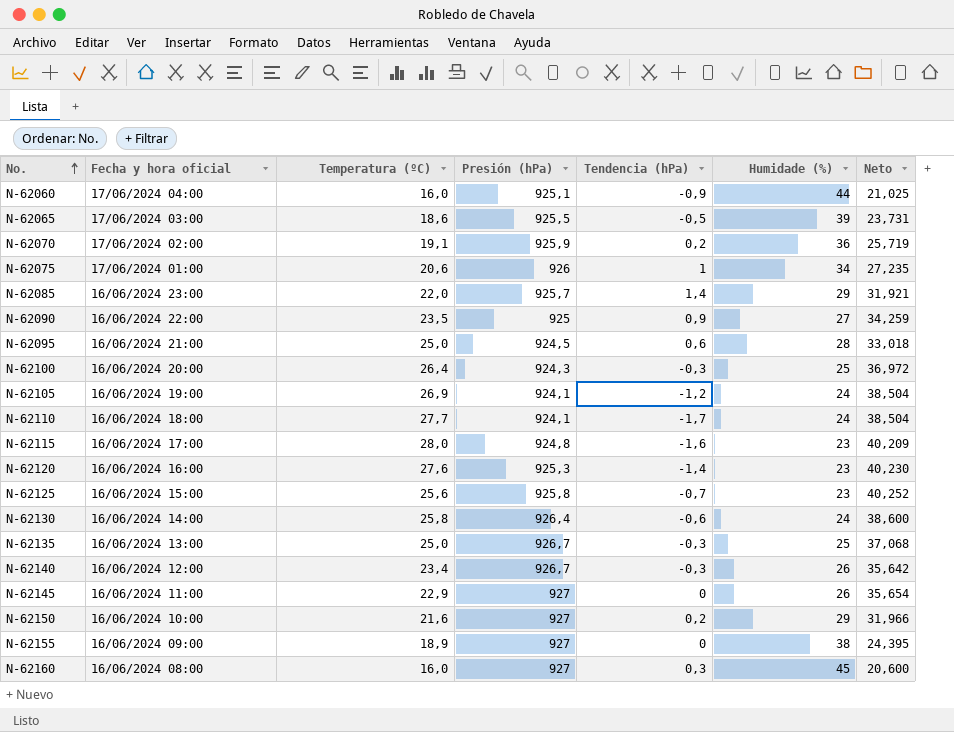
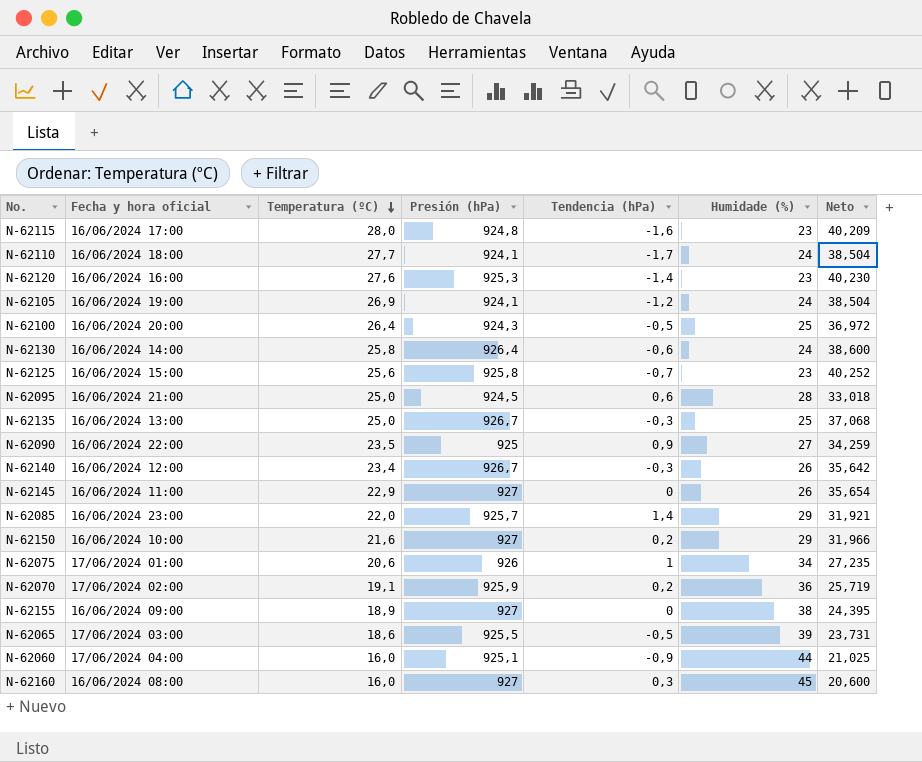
row order: No. ascending -> Temperatura (ºC) descending
N-62100 | Tendencia (hPa): -0,3 -> -0,5

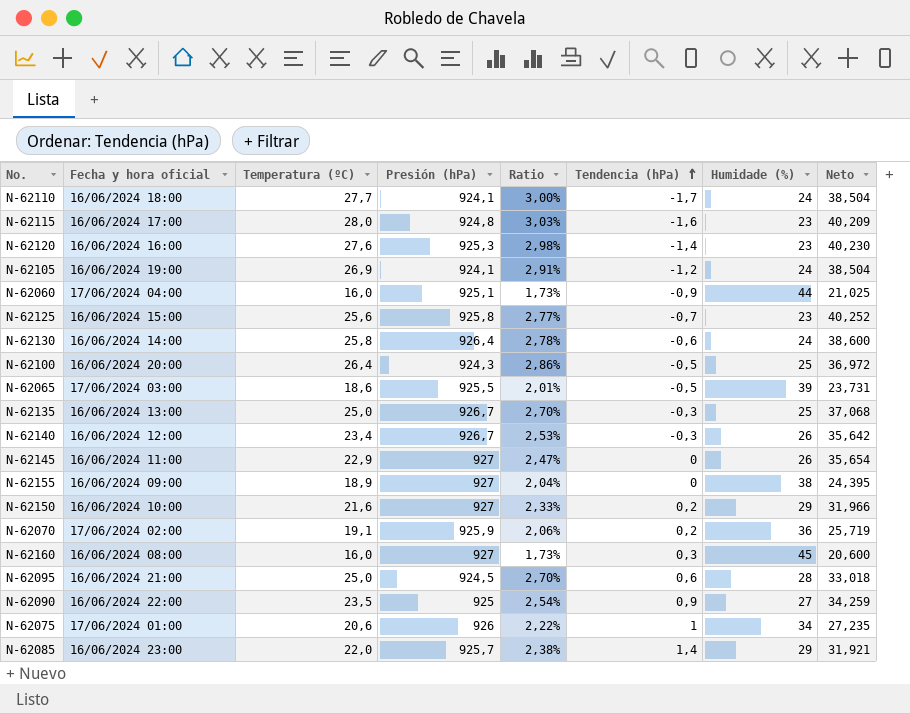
row order: Temperatura (ºC) descending -> Tendencia (hPa) ascending
column Ratio | formula: none -> [Temperatura (ºC)] / [Presión (hPa)]

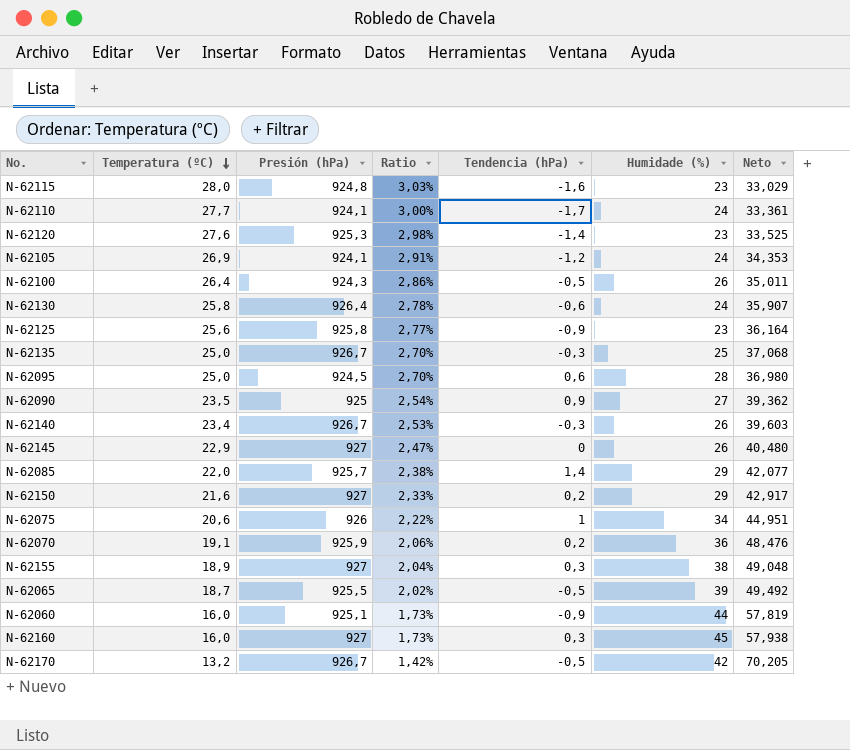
row order: Tendencia (hPa) ascending -> Temperatura (ºC) descending
column Fecha y hora oficial | position: 2 -> none
column Neto | formula: [Presión (hPa)] / [Humidade (%)] -> [Presión (hPa)] / [Temperatura (ºC)]
N-62100 | Humidade (%): 25 -> 26
N-62125 | Tendencia (hPa): -0,7 -> -0,9
N-62155 | Tendencia (hPa): 0 -> 0,3
N-62065 | Temperatura (ºC): 18,6 -> 18,7
N-62065 | Ratio: 2,01% -> 2,02%
row N-62170: none -> 13,2 | 926,7 | 1,42% | -0,5 | 42 | 70,205

